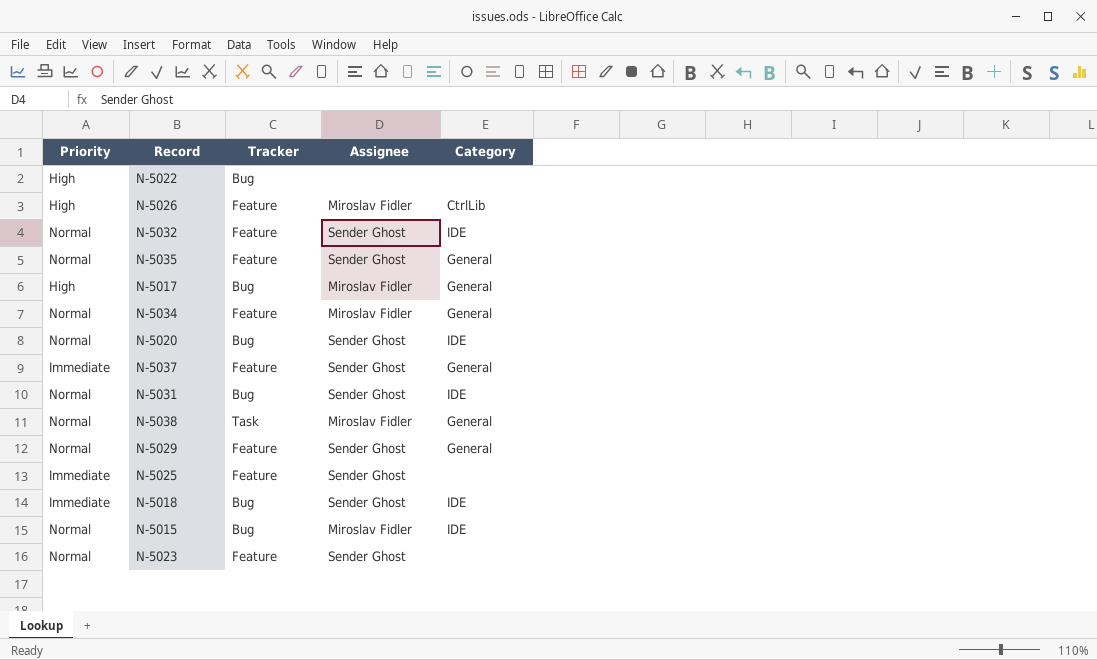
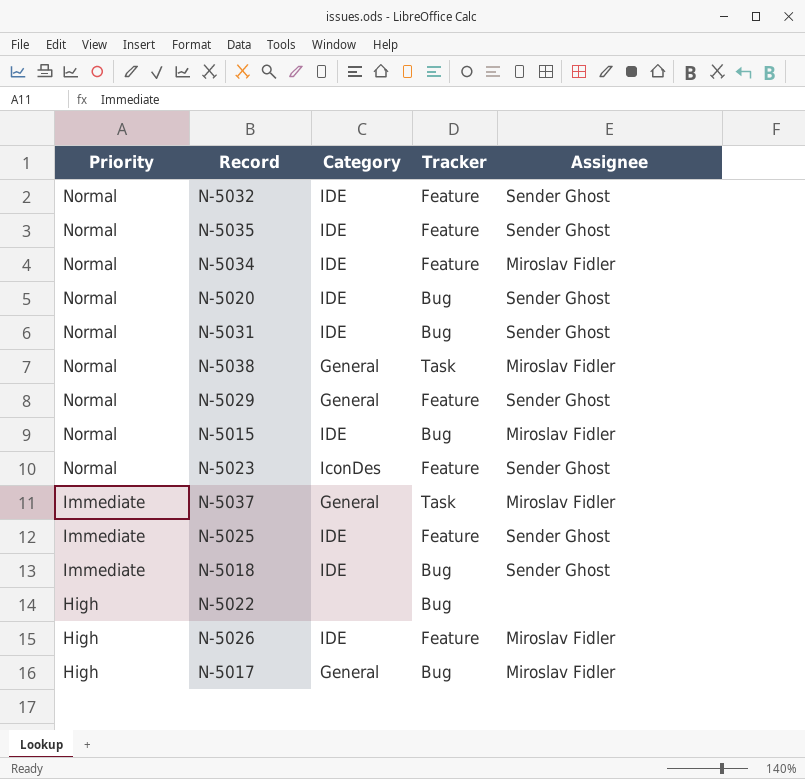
row order: none -> Priority descending
column Category | position: 5 -> 3
N-5035 | Category: General -> IDE
N-5034 | Category: General -> IDE
N-5023 | Category: none -> IconDes
N-5037 | Tracker: Feature -> Task
N-5037 | Assignee: Sender Ghost -> Miroslav Fidler
N-5025 | Category: none -> IDE
N-5026 | Category: CtrlLib -> IDE

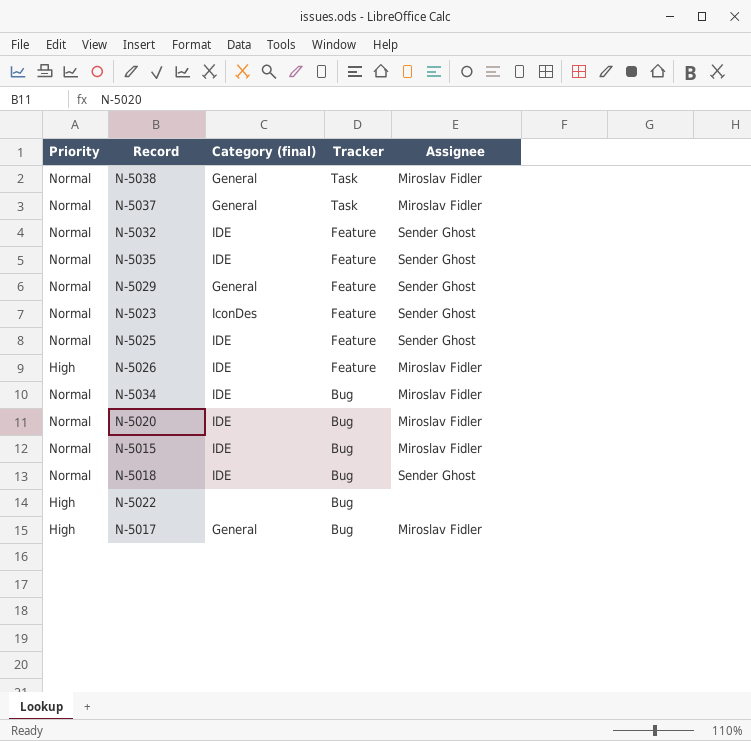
row order: Priority descending -> Tracker descending
column name: Category -> Category (final)
row N-5031: Normal | IDE | Bug | Sender Ghost -> none
N-5037 | Priority: Immediate -> Normal
N-5025 | Priority: Immediate -> Normal
N-5034 | Tracker: Feature -> Bug
N-5020 | Assignee: Sender Ghost -> Miroslav Fidler
N-5018 | Priority: Immediate -> Normal

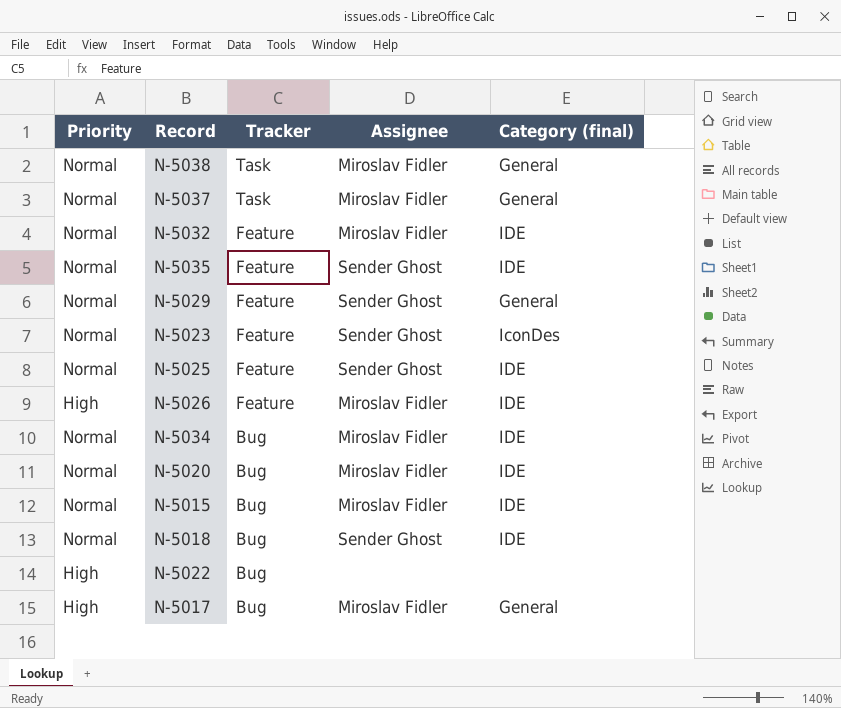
column Category (final) | position: 3 -> 5
N-5032 | Assignee: Sender Ghost -> Miroslav Fidler

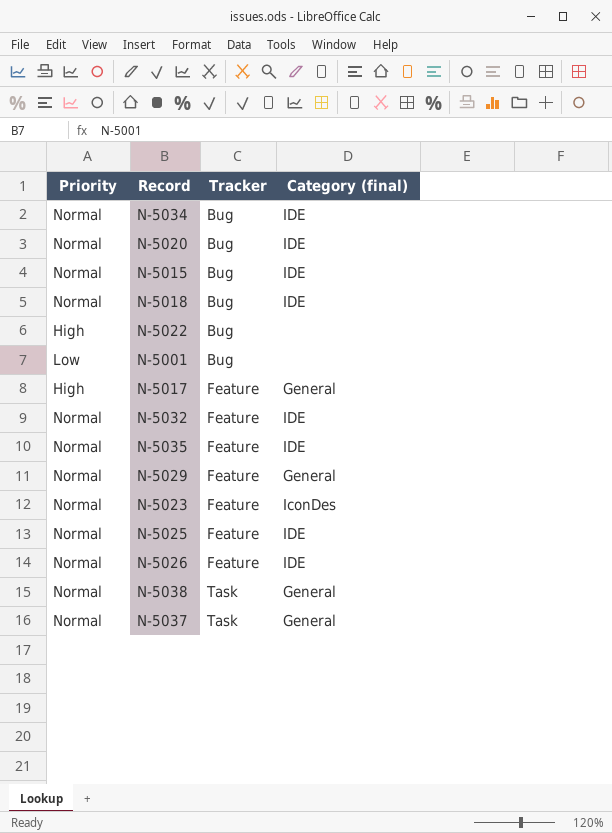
row order: Tracker descending -> Tracker ascending
column Assignee | position: 4 -> none
row N-5001: none -> Low | Bug | none
N-5017 | Tracker: Bug -> Feature
N-5026 | Priority: High -> Normal

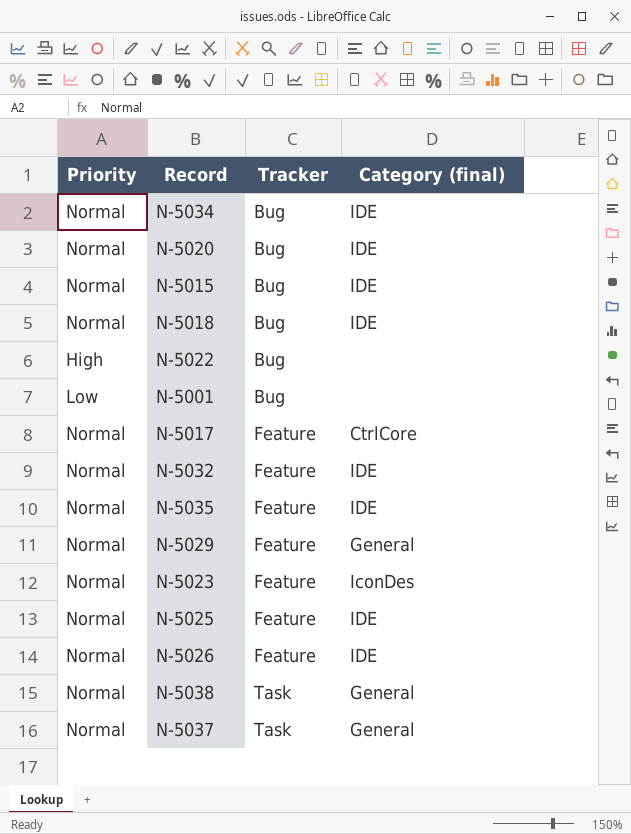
N-5017 | Priority: High -> Normal
N-5017 | Category (final): General -> CtrlCore

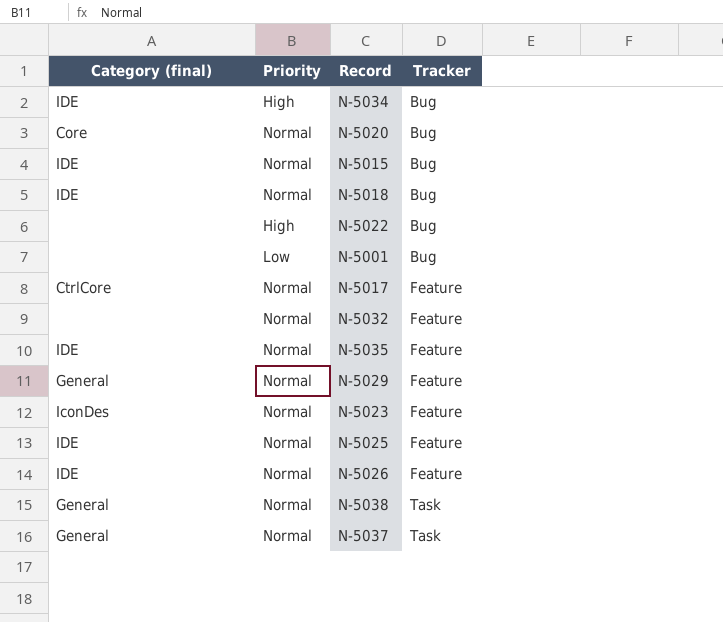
column Category (final) | position: 4 -> 1
N-5034 | Priority: Normal -> High
N-5020 | Category (final): IDE -> Core
N-5032 | Category (final): IDE -> none

